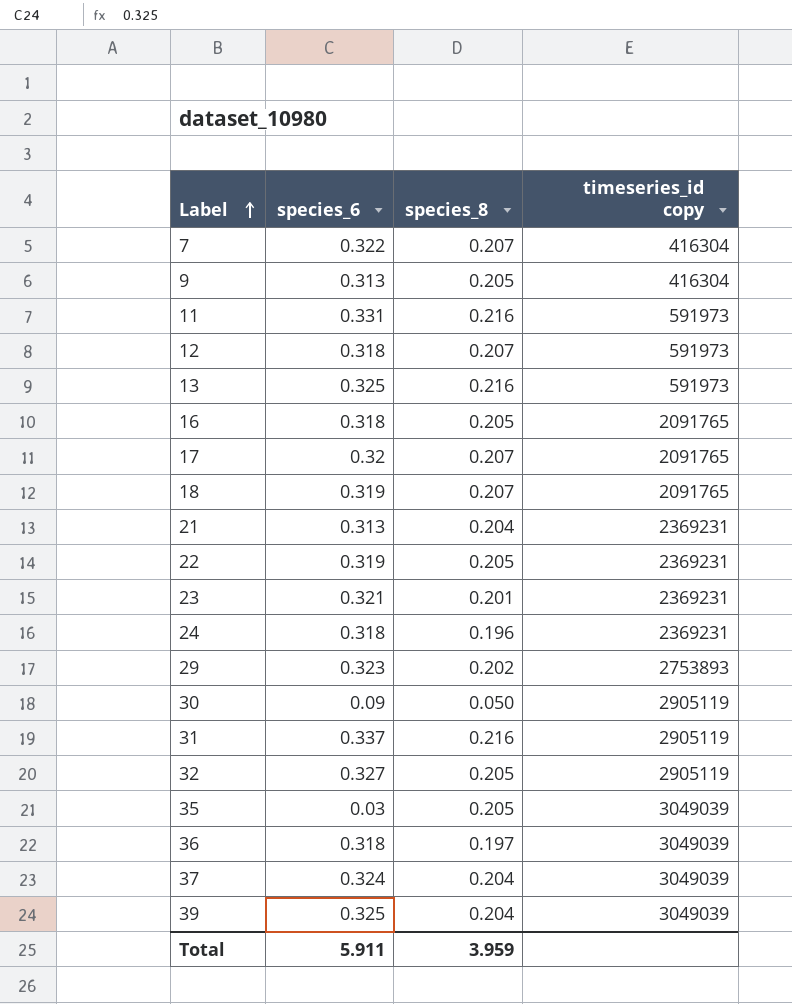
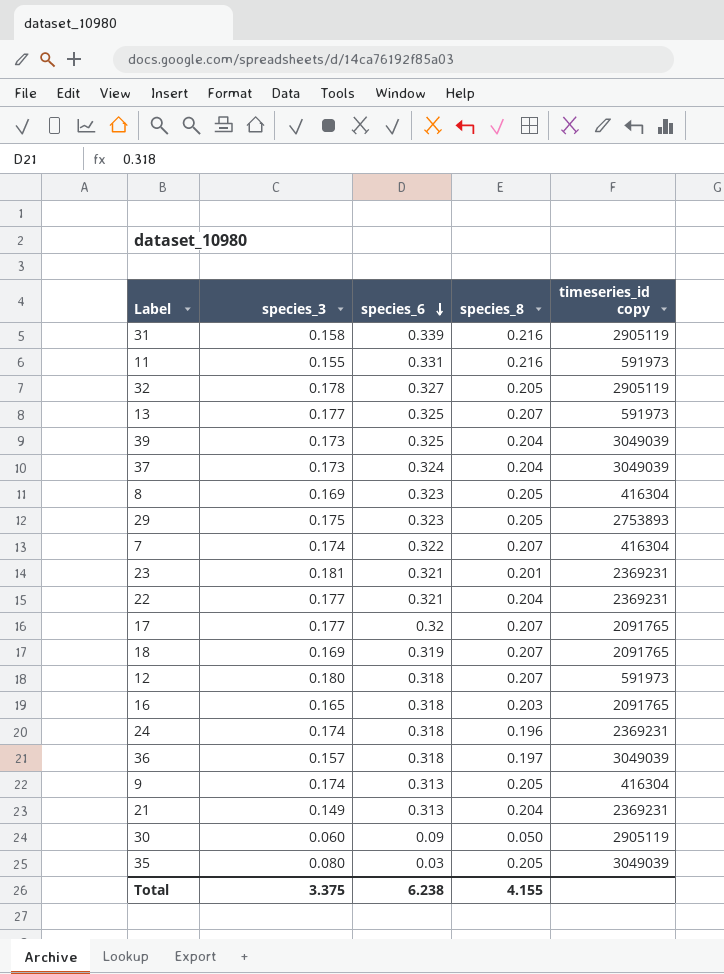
row order: Label ascending -> species_6 descending
column species_3 | position: none -> 2
31 | species_6: 0.337 -> 0.339
13 | species_8: 0.216 -> 0.207
row 8: none -> 0.169 | 0.323 | 0.205 | 416304
29 | species_8: 0.202 -> 0.205
22 | species_6: 0.319 -> 0.321
22 | species_8: 0.205 -> 0.204
16 | species_8: 0.205 -> 0.203
Total | species_6: 5.911 -> 6.238
Total | species_8: 3.959 -> 4.155

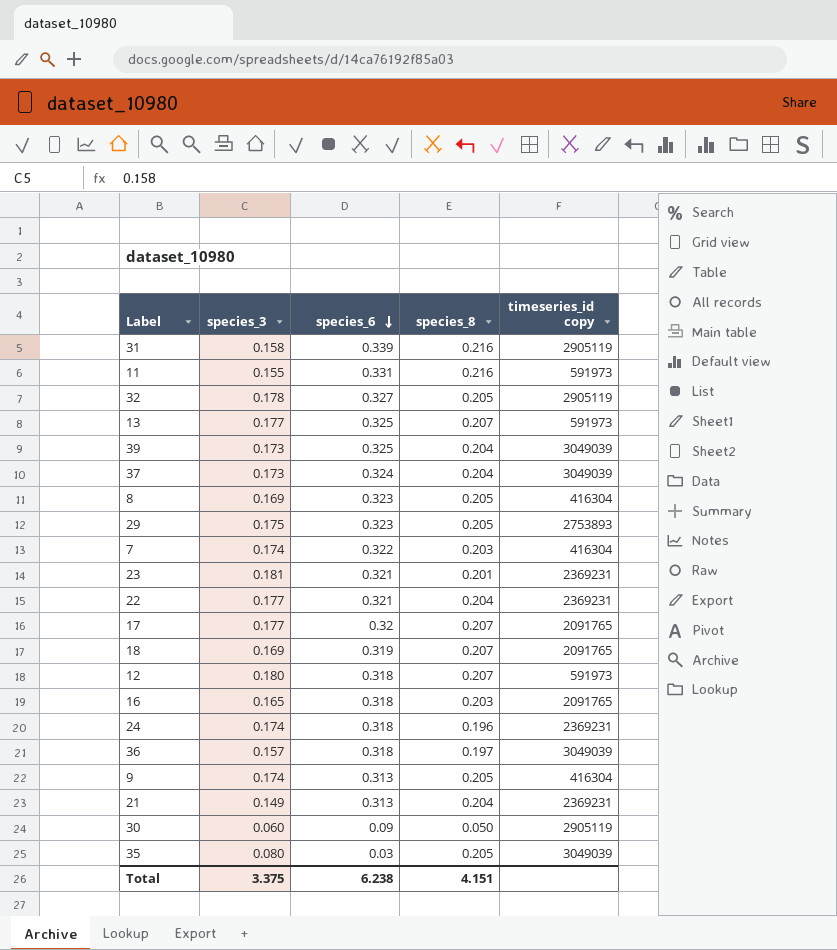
7 | species_8: 0.207 -> 0.203
Total | species_8: 4.155 -> 4.151

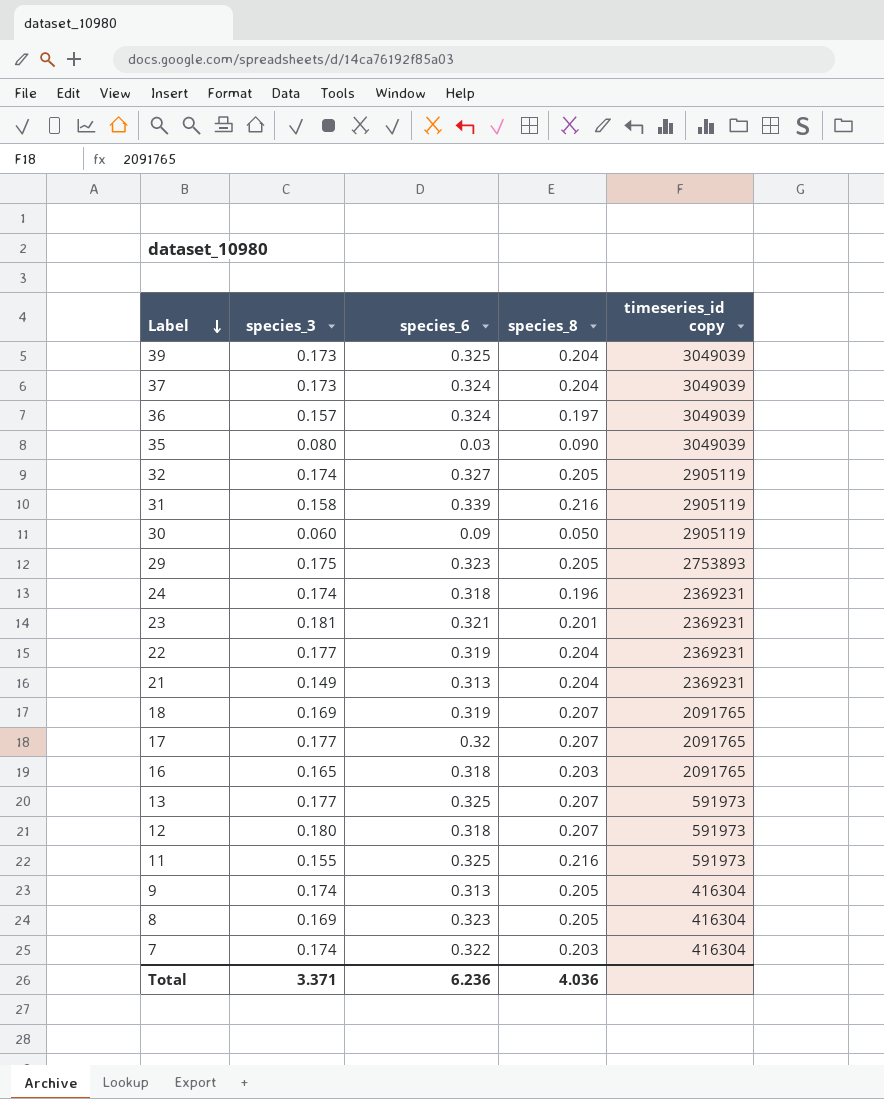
row order: species_6 descending -> Label descending
36 | species_6: 0.318 -> 0.324
35 | species_8: 0.205 -> 0.090
32 | species_3: 0.178 -> 0.174
22 | species_6: 0.321 -> 0.319
11 | species_6: 0.331 -> 0.325
Total | species_3: 3.375 -> 3.371
Total | species_6: 6.238 -> 6.236
Total | species_8: 4.151 -> 4.036

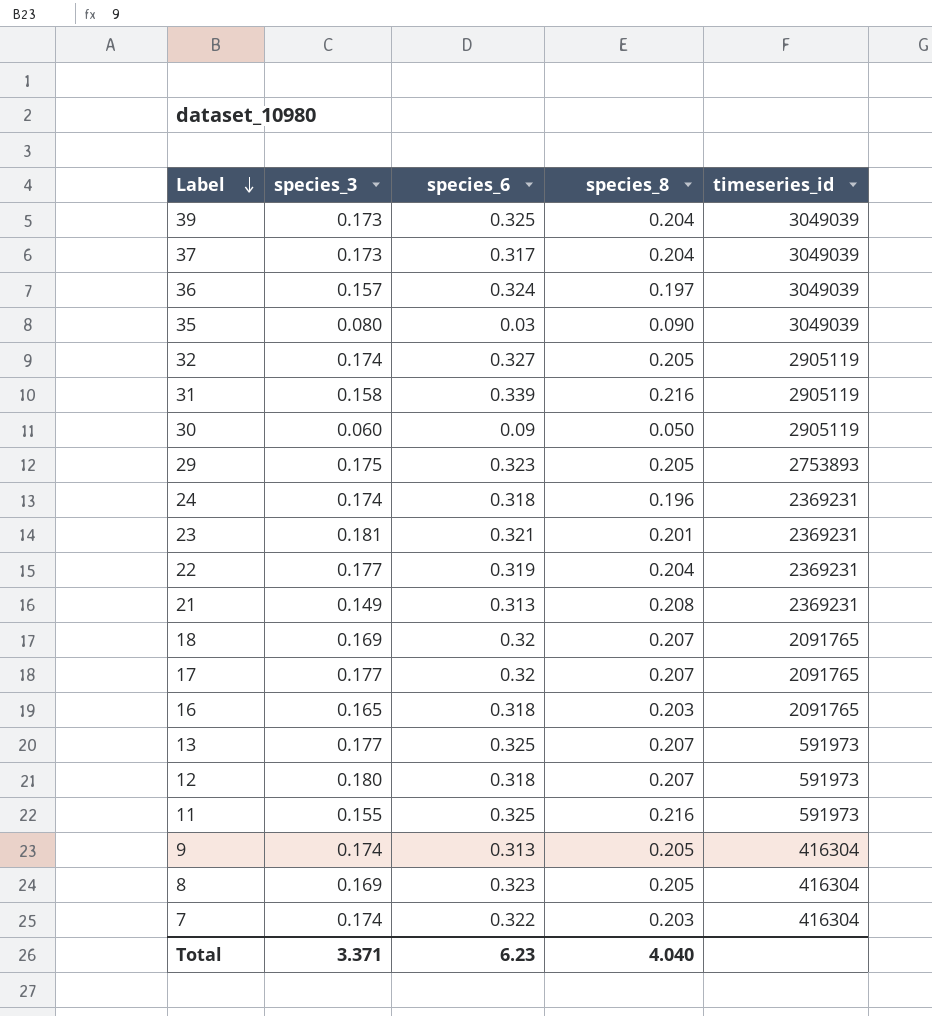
column name: timeseries_id copy -> timeseries_id
37 | species_6: 0.324 -> 0.317
21 | species_8: 0.204 -> 0.208
18 | species_6: 0.319 -> 0.32
Total | species_6: 6.236 -> 6.23
Total | species_8: 4.036 -> 4.040

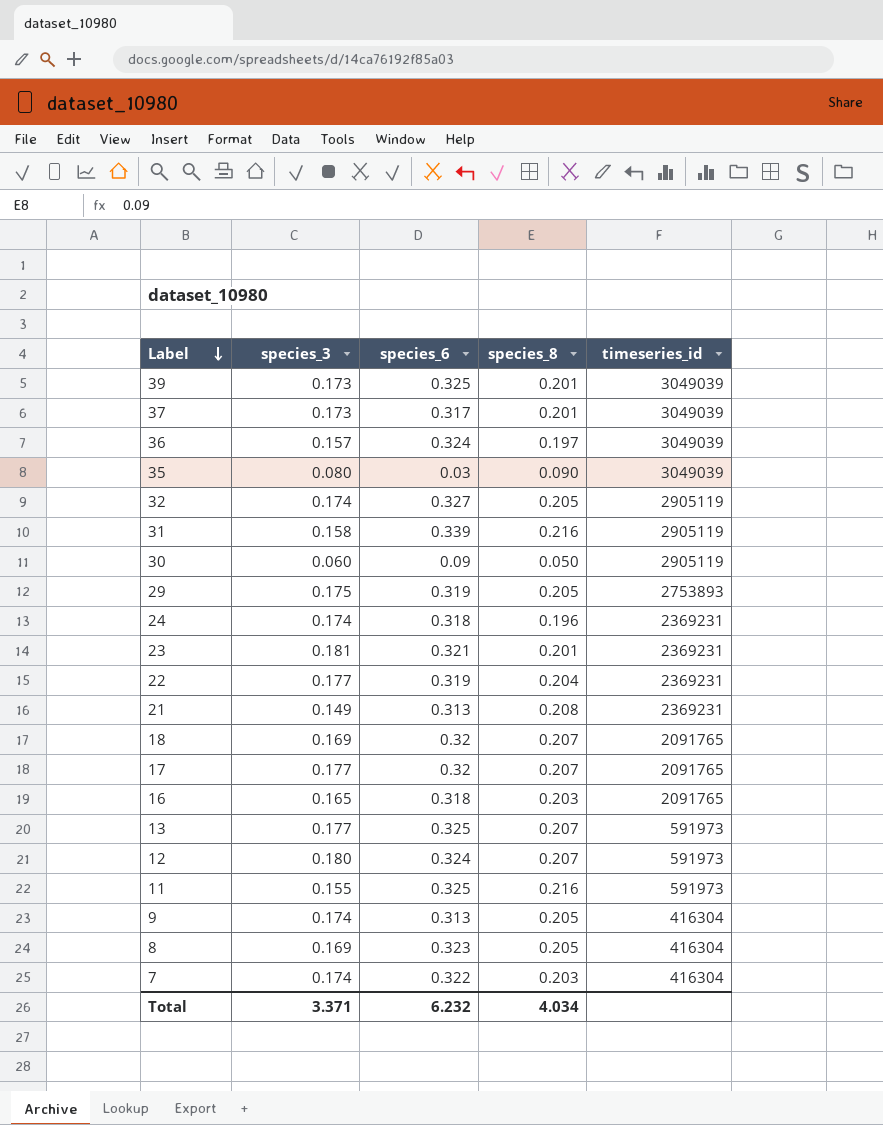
39 | species_8: 0.204 -> 0.201
37 | species_8: 0.204 -> 0.201
29 | species_6: 0.323 -> 0.319
12 | species_6: 0.318 -> 0.324
Total | species_6: 6.23 -> 6.232
Total | species_8: 4.040 -> 4.034

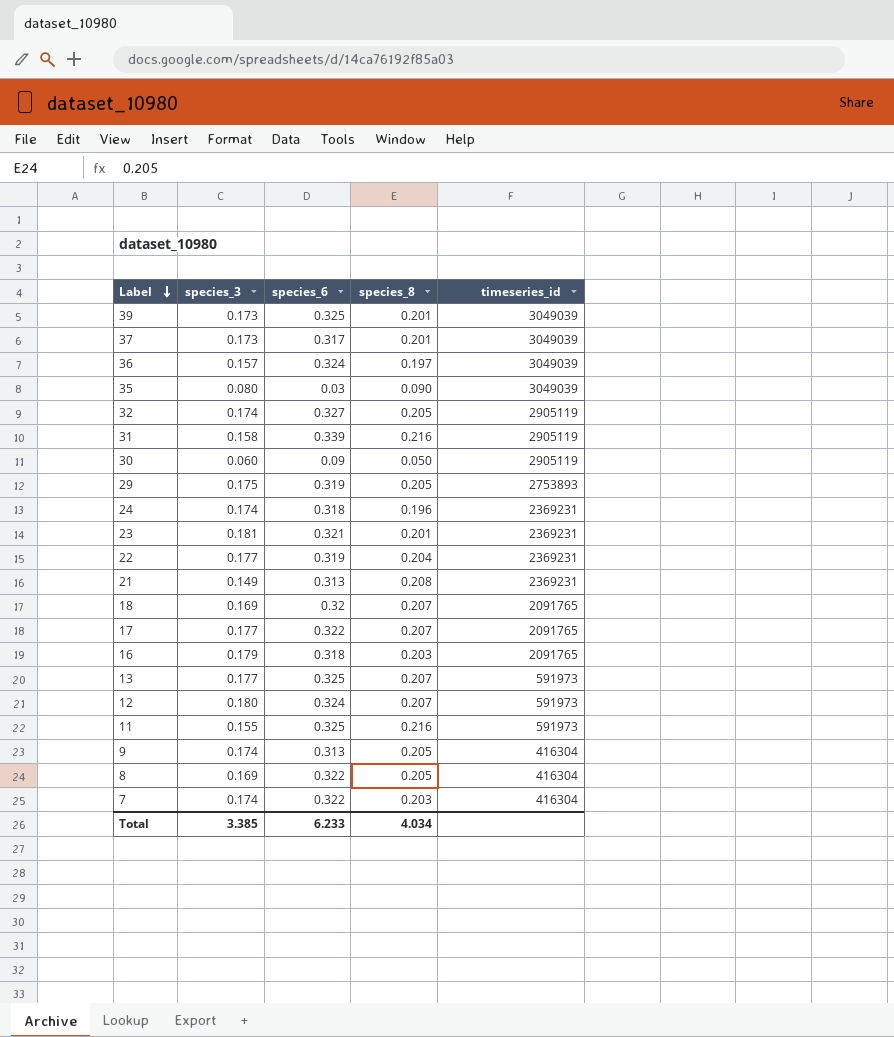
17 | species_6: 0.32 -> 0.322
16 | species_3: 0.165 -> 0.179
8 | species_6: 0.323 -> 0.322
Total | species_3: 3.371 -> 3.385
Total | species_6: 6.232 -> 6.233

